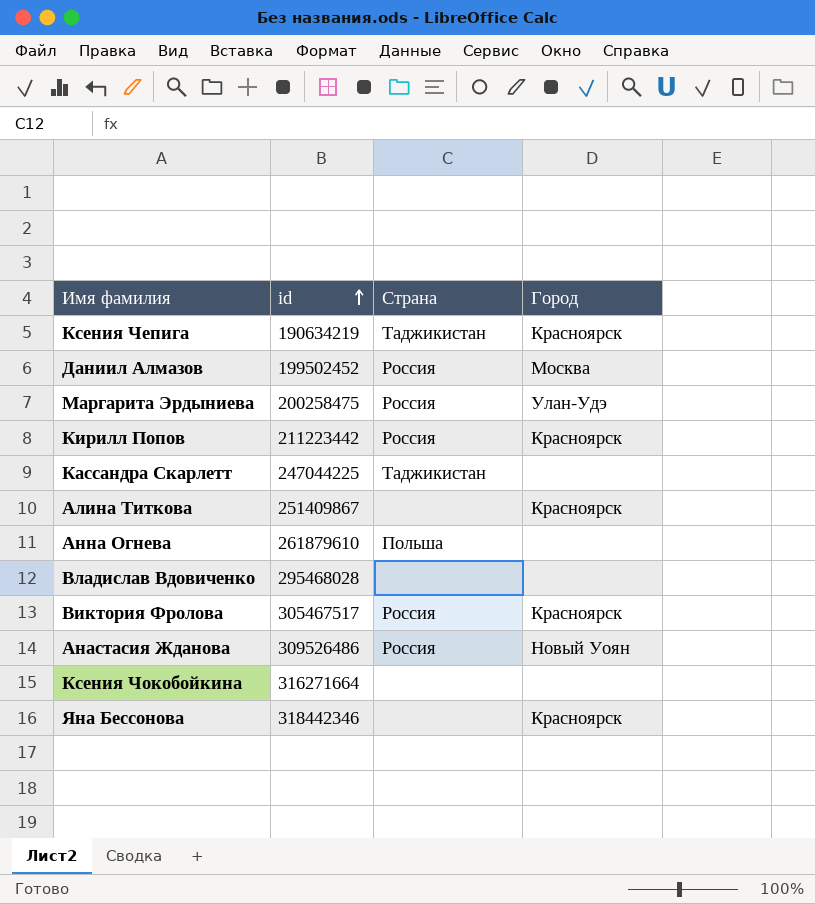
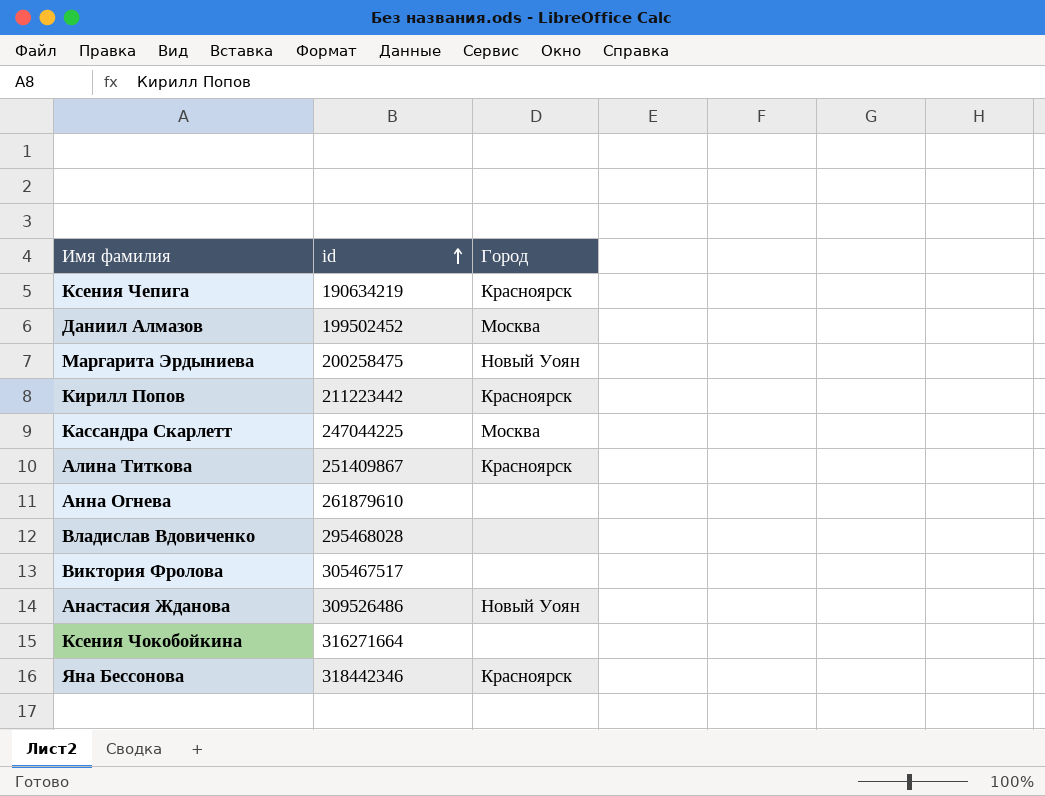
column Страна | position: 3 -> none
Маргарита Эрдыниева | Город: Улан-Удэ -> Новый Уоян
Кассандра Скарлетт | Город: none -> Москва
Виктория Фролова | Город: Красноярск -> none

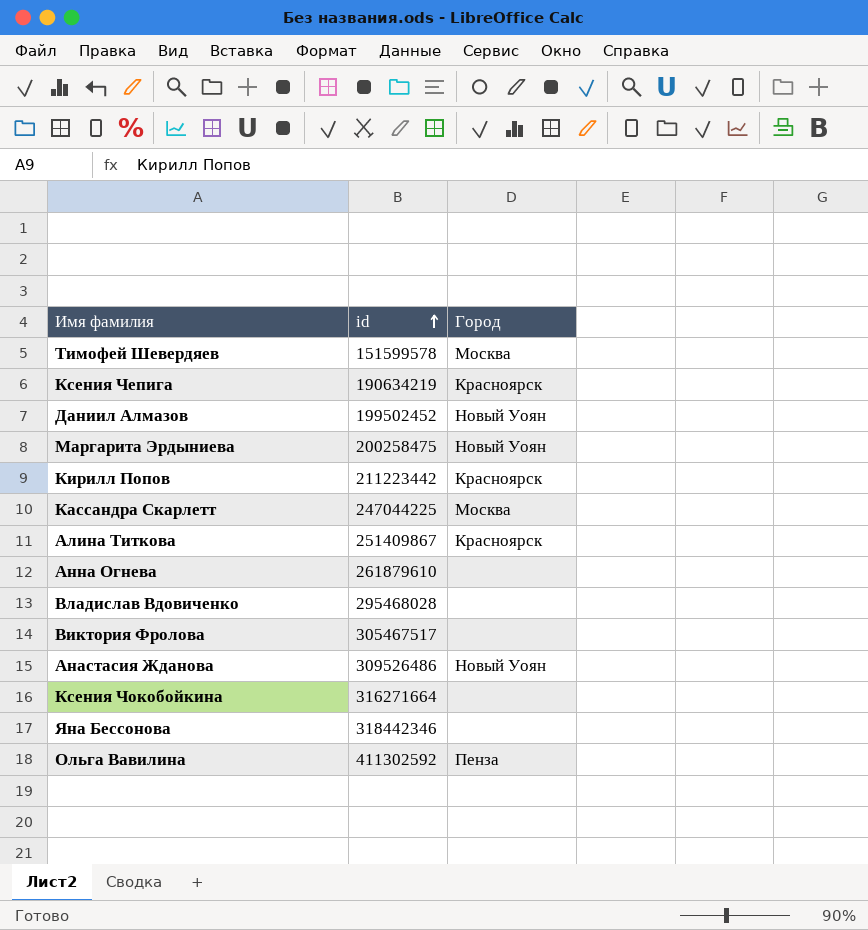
row Тимофей Шевердяев: none -> 151599578 | Москва
Даниил Алмазов | Город: Москва -> Новый Уоян
Яна Бессонова | Город: Красноярск -> none
row Ольга Вавилина: none -> 411302592 | Пенза

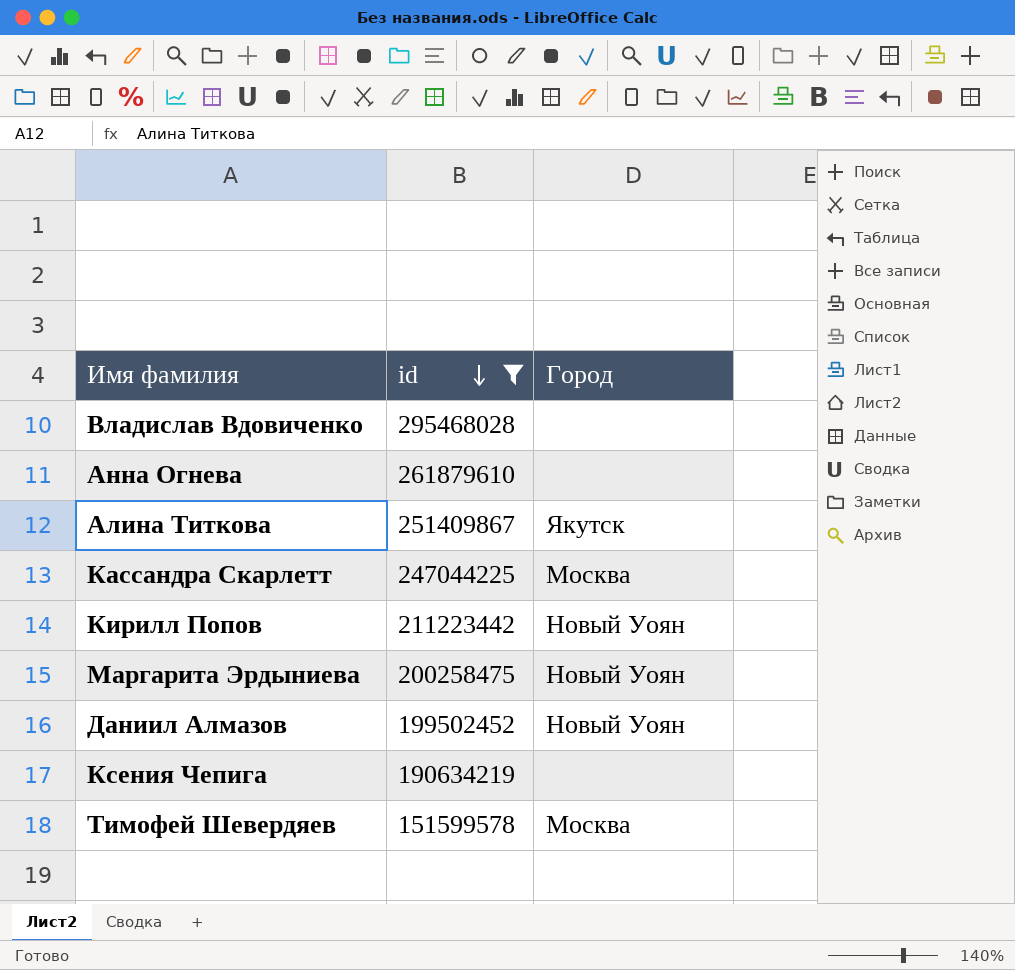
filter: none -> id <= 295468028
row order: id ascending -> id descending
Алина Титкова | Город: Красноярск -> Якутск
Кирилл Попов | Город: Красноярск -> Новый Уоян
Ксения Чепига | Город: Красноярск -> none

